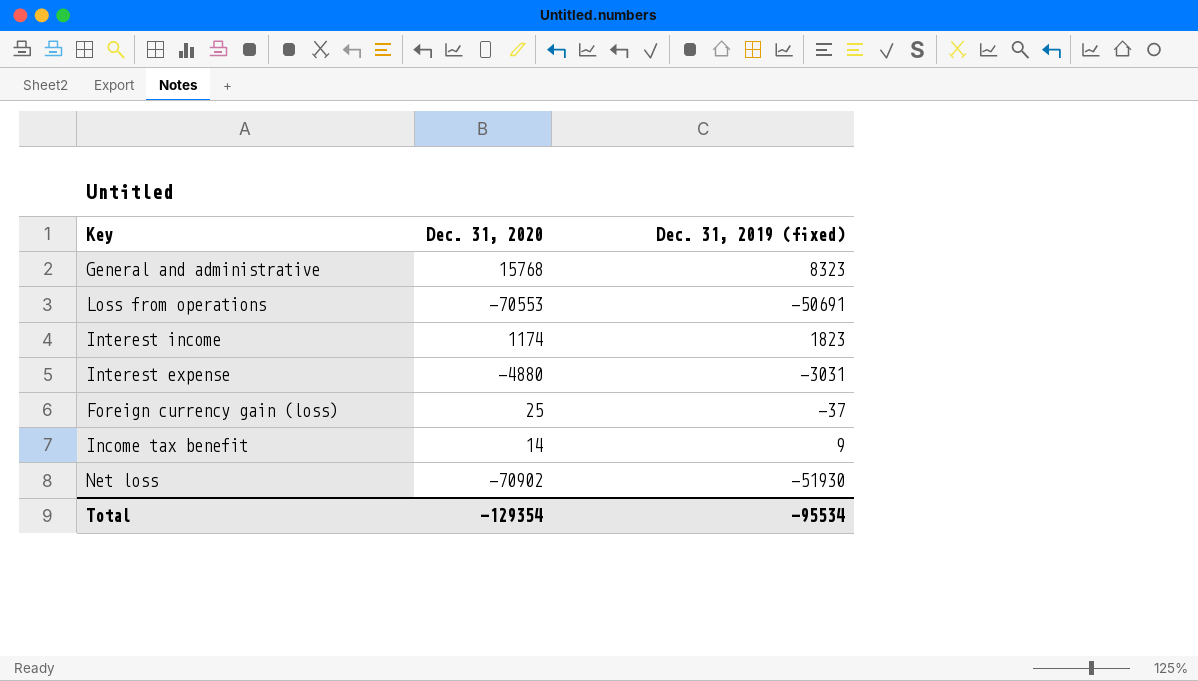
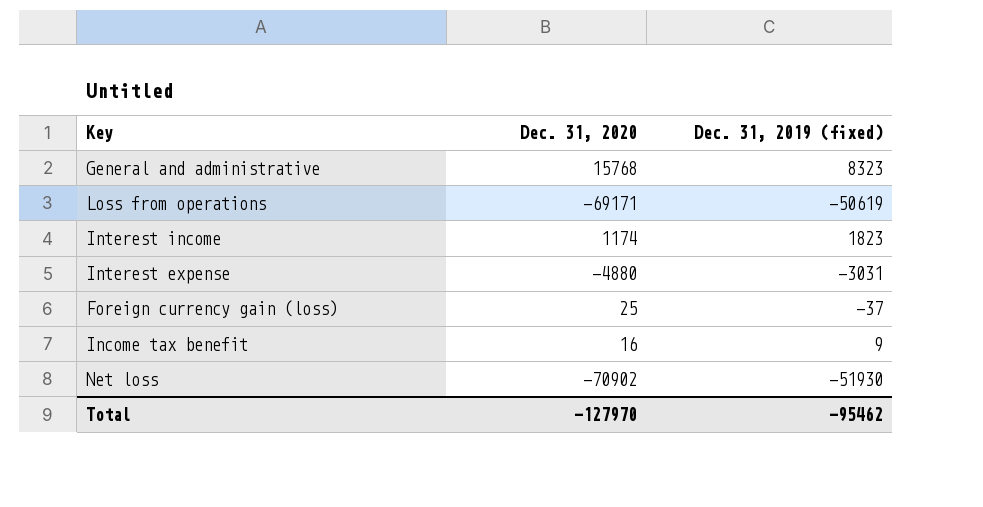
Loss from operations | Dec. 31, 2020: -70553 -> -69171
Loss from operations | Dec. 31, 2019 (fixed): -50691 -> -50619
Income tax benefit | Dec. 31, 2020: 14 -> 16
Total | Dec. 31, 2020: -129354 -> -127970
Total | Dec. 31, 2019 (fixed): -95534 -> -95462

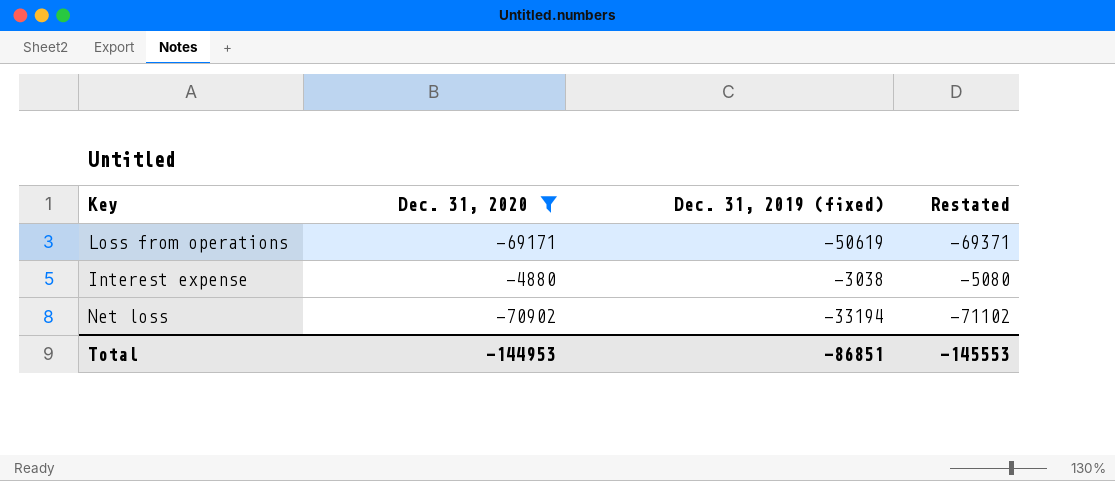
filter: none -> Dec. 31, 2020 <= -4880
column Restated | formula: none -> [Dec. 31, 2020] - 200
Interest expense | Dec. 31, 2019 (fixed): -3031 -> -3038
Net loss | Dec. 31, 2019 (fixed): -51930 -> -33194
Total | Dec. 31, 2020: -127970 -> -144953
Total | Dec. 31, 2019 (fixed): -95462 -> -86851

